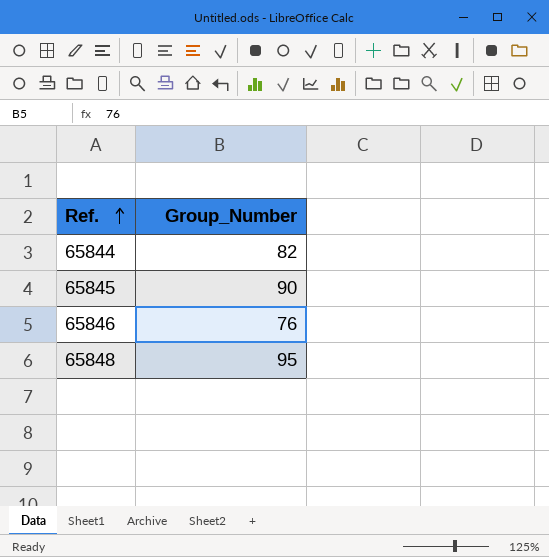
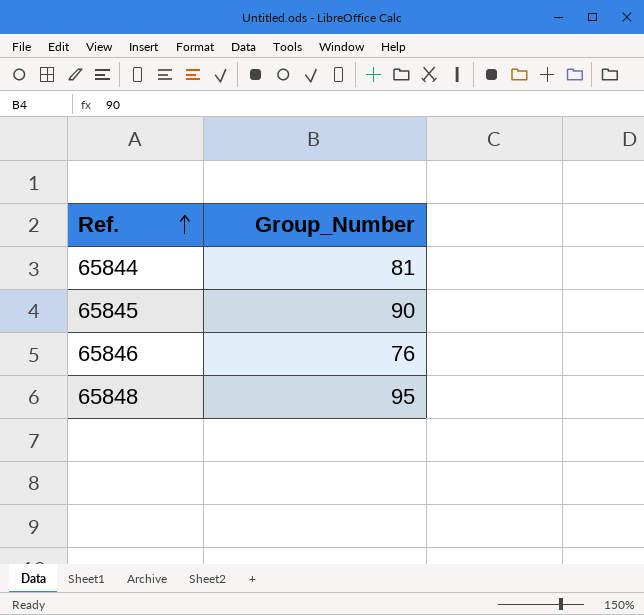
65844 | Group_Number: 82 -> 81

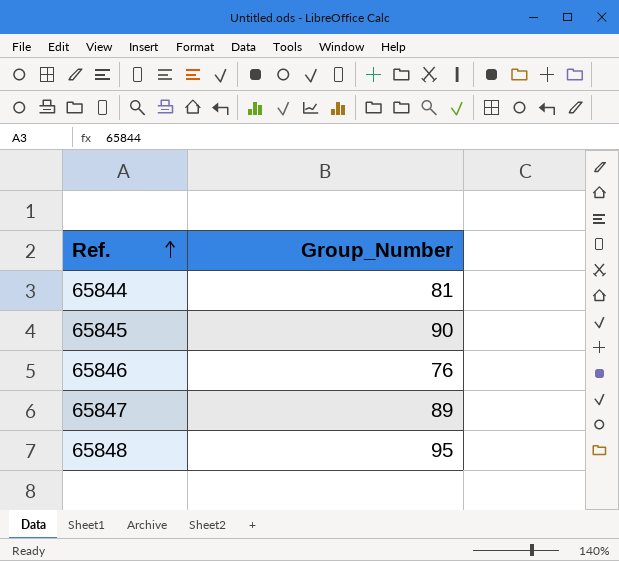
row 65847: none -> 89

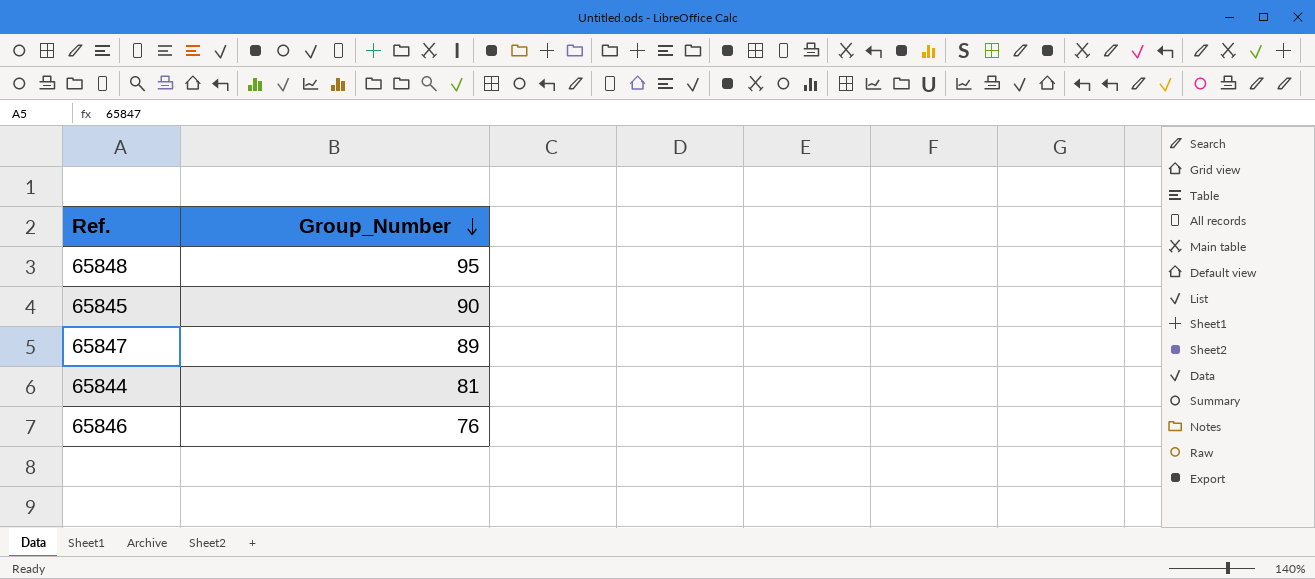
row order: Ref. ascending -> Group_Number descending

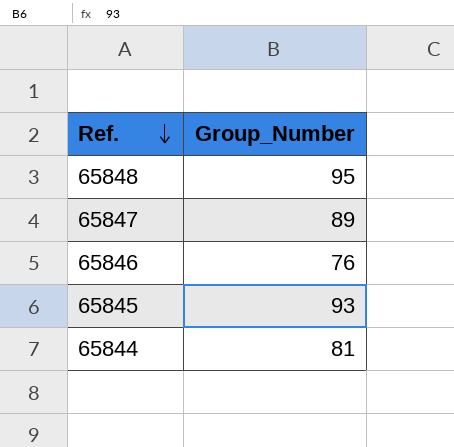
row order: Group_Number descending -> Ref. descending
65845 | Group_Number: 90 -> 93

